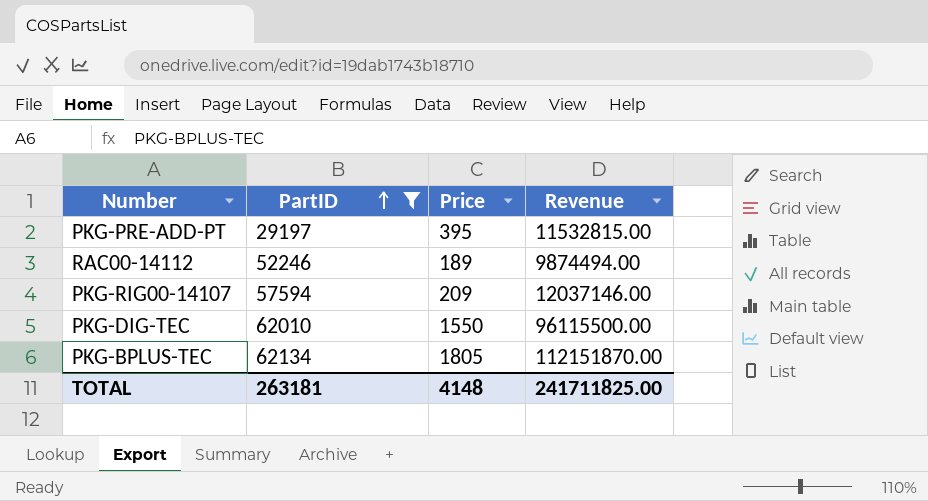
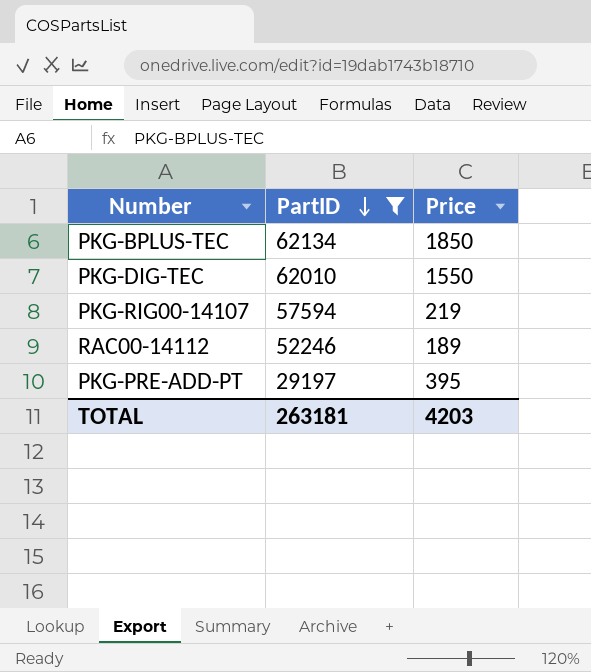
row order: PartID ascending -> PartID descending
column Revenue | formula: [PartID] * [Price] -> none
PKG-BPLUS-TEC | Price: 1805 -> 1850
PKG-RIG00-14107 | Price: 209 -> 219
TOTAL | Price: 4148 -> 4203

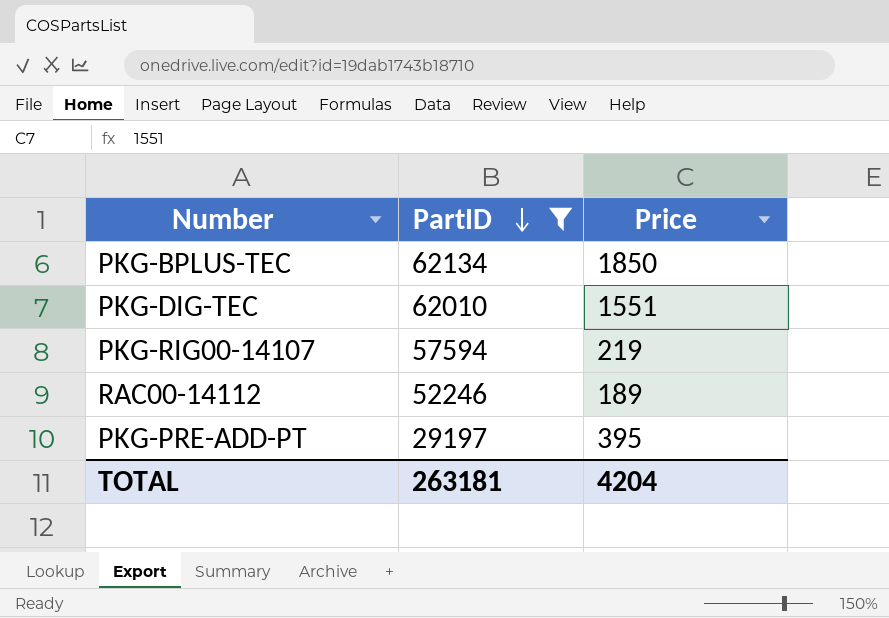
PKG-DIG-TEC | Price: 1550 -> 1551
TOTAL | Price: 4203 -> 4204

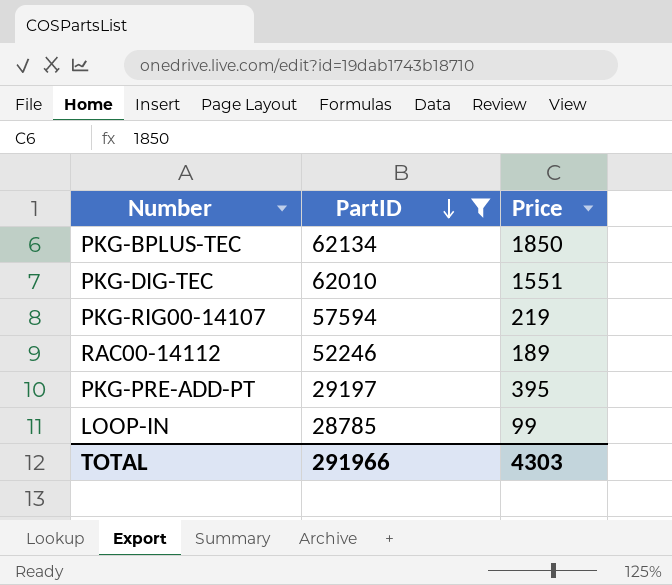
row LOOP-IN: none -> 28785 | 99
TOTAL | PartID: 263181 -> 291966
TOTAL | Price: 4204 -> 4303

